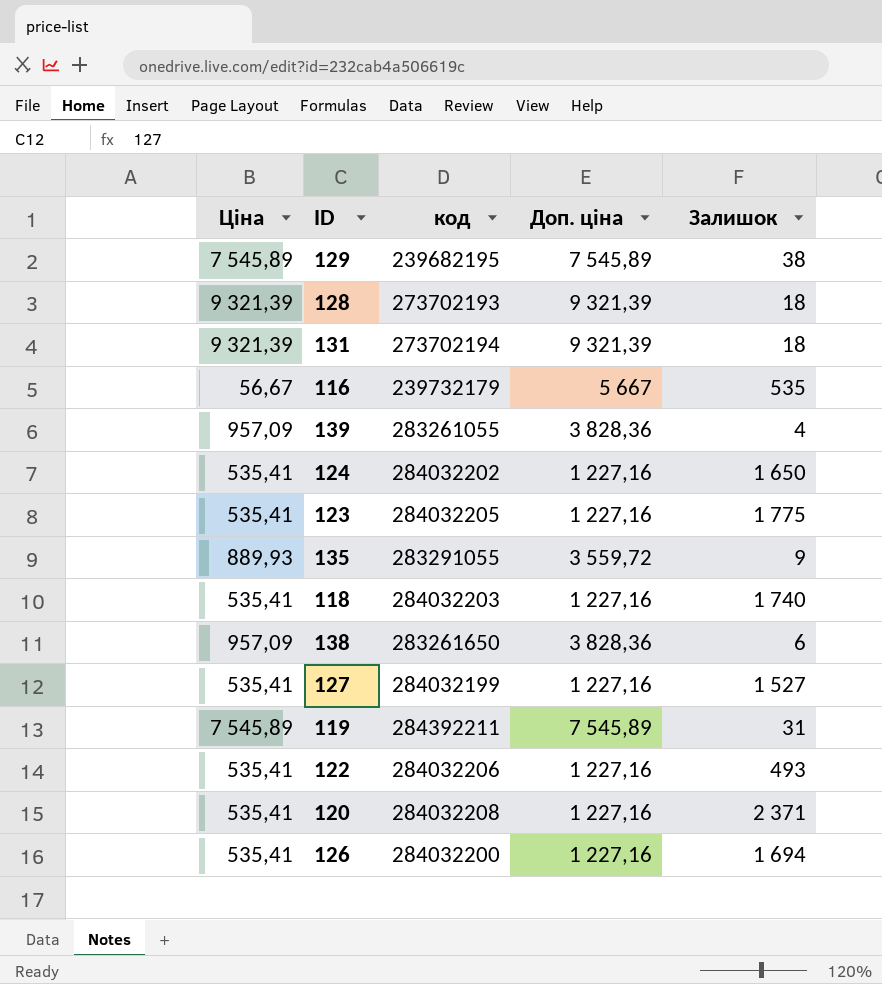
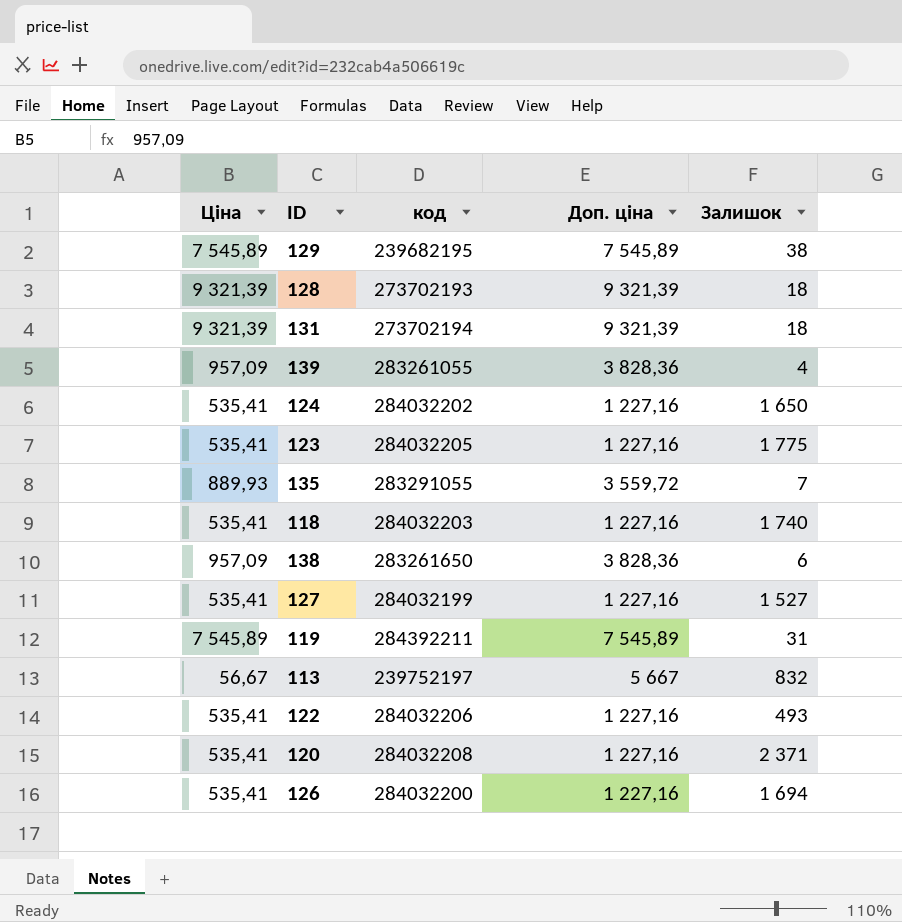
row 116: 56,67 | 239732179 | 5 667 | 535 -> none
135 | Залишок: 9 -> 7
row 113: none -> 56,67 | 239752197 | 5 667 | 832

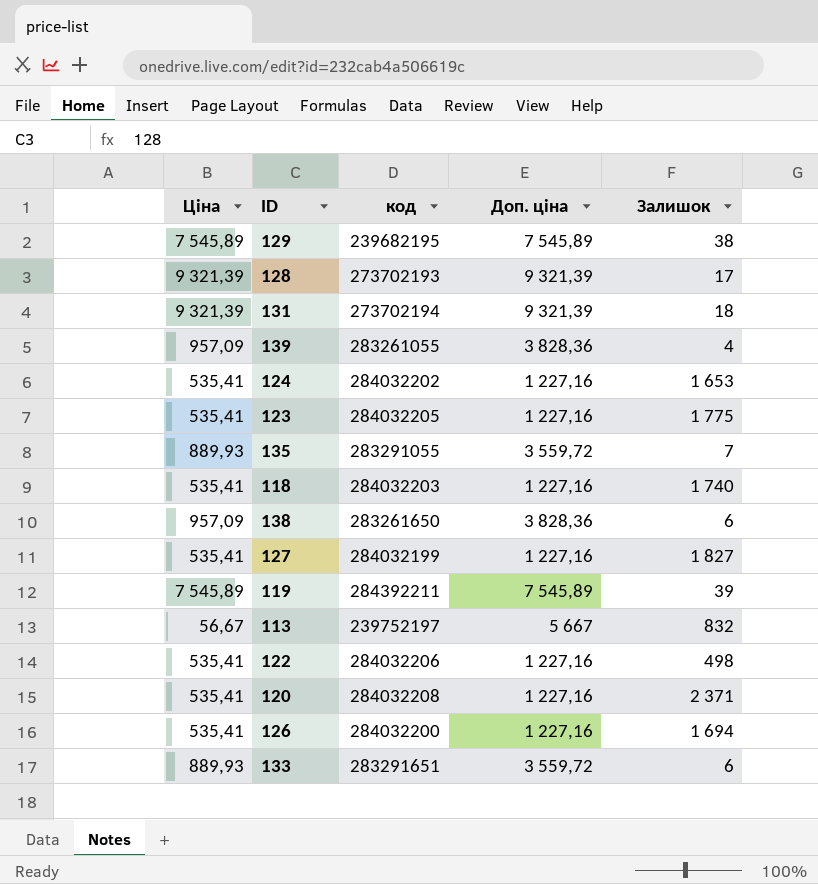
128 | Залишок: 18 -> 17
124 | Залишок: 1 650 -> 1 653
127 | Залишок: 1 527 -> 1 827
119 | Залишок: 31 -> 39
122 | Залишок: 493 -> 498
row 133: none -> 889,93 | 283291651 | 3 559,72 | 6

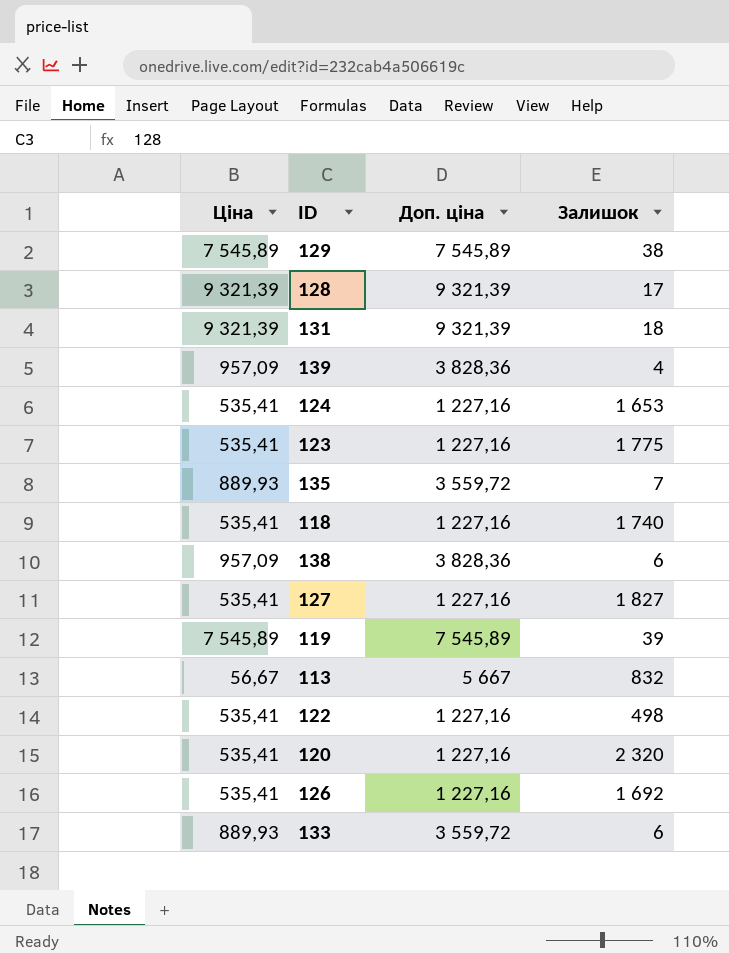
column код | position: 3 -> none
120 | Залишок: 2 371 -> 2 320
126 | Залишок: 1 694 -> 1 692

